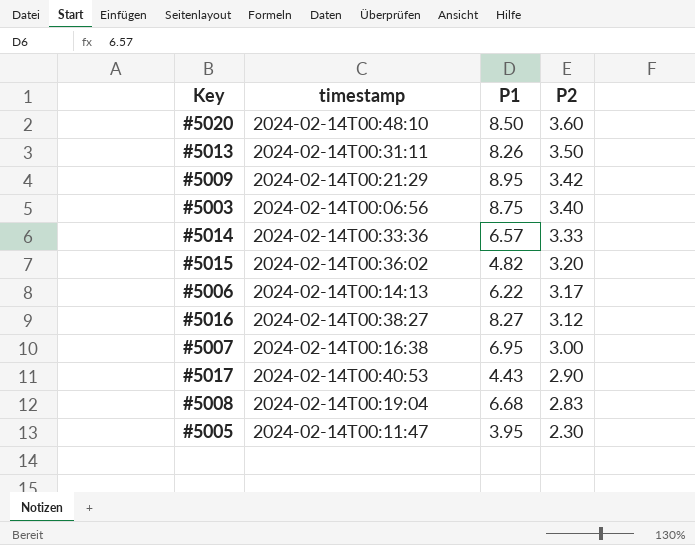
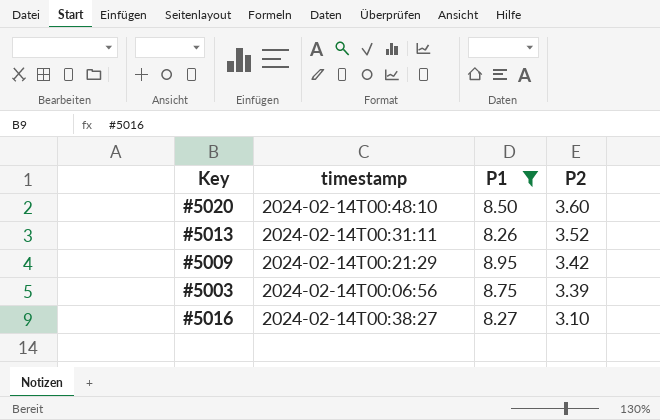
filter: none -> P1 >= 8.26
#5013 | P2: 3.50 -> 3.52
#5003 | P2: 3.40 -> 3.39
#5016 | P2: 3.12 -> 3.10

